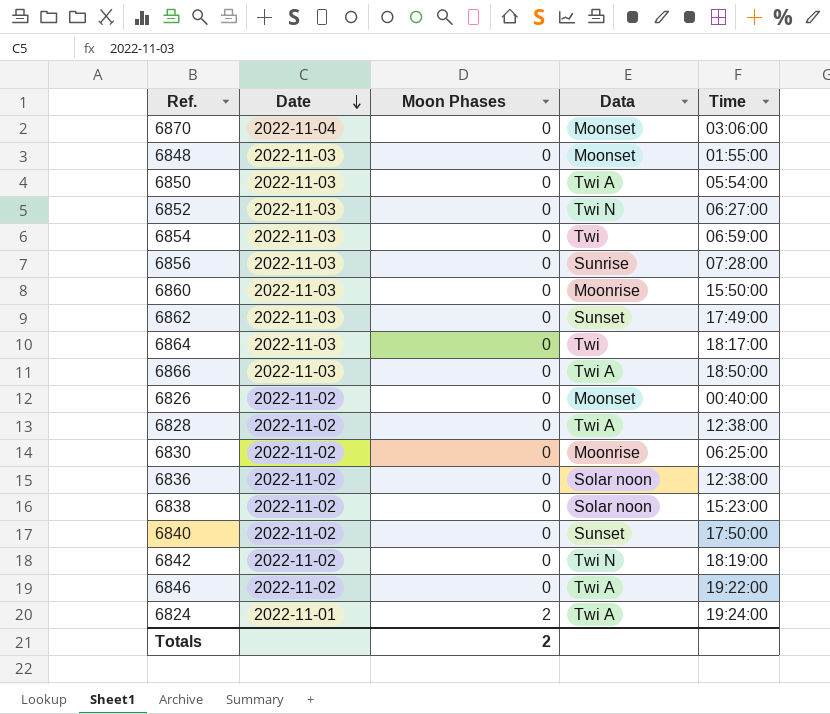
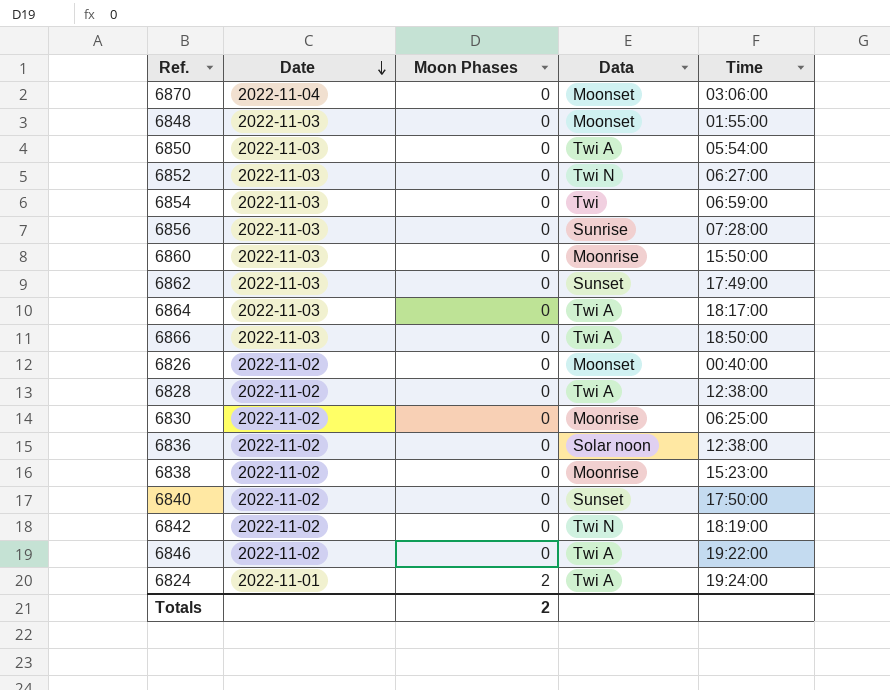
6864 | Data: Twi -> Twi A
6838 | Data: Solar noon -> Moonrise

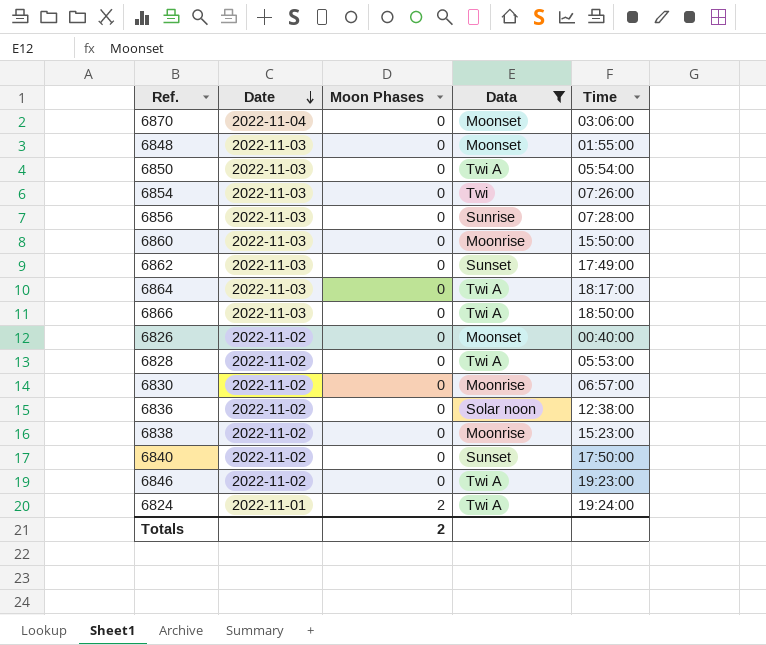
filter: none -> Data != Twi N
6854 | Time: 06:59:00 -> 07:26:00
6828 | Time: 12:38:00 -> 05:53:00
6830 | Time: 06:25:00 -> 06:57:00
6846 | Time: 19:22:00 -> 19:23:00

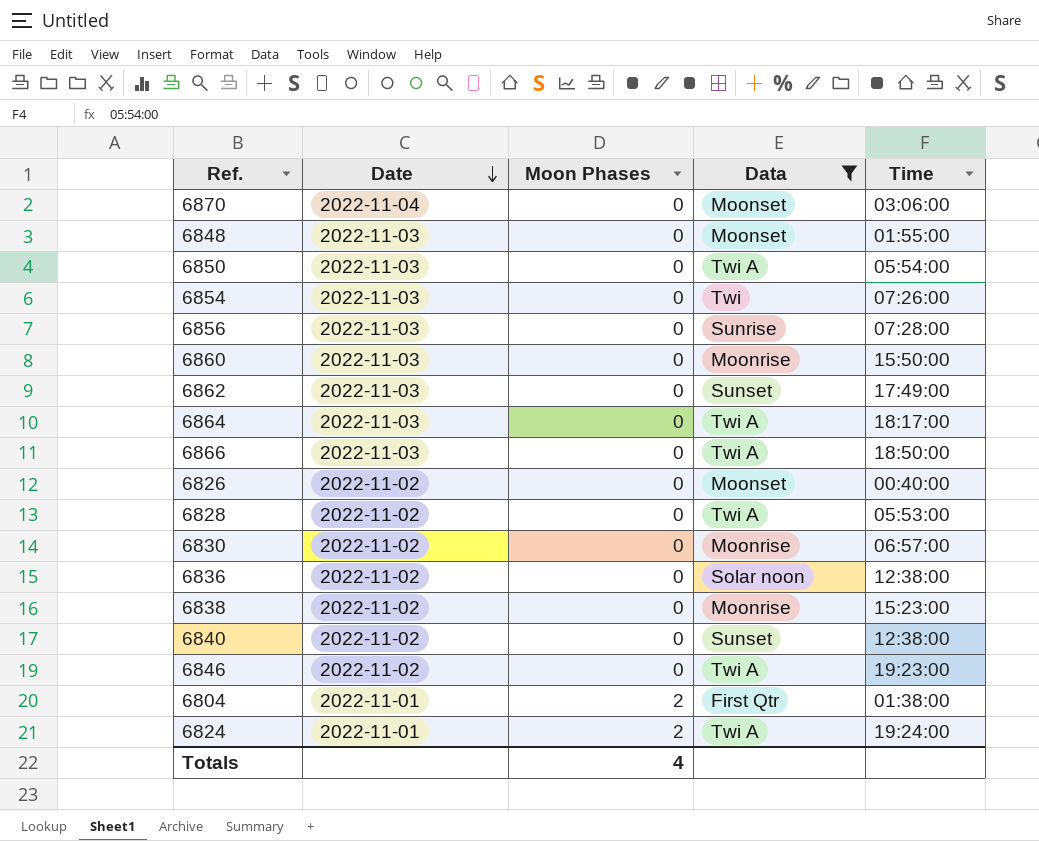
6840 | Time: 17:50:00 -> 12:38:00
row 6804: none -> 2022-11-01 | 2 | First Qtr | 01:38:00
Totals | Moon Phases: 2 -> 4

